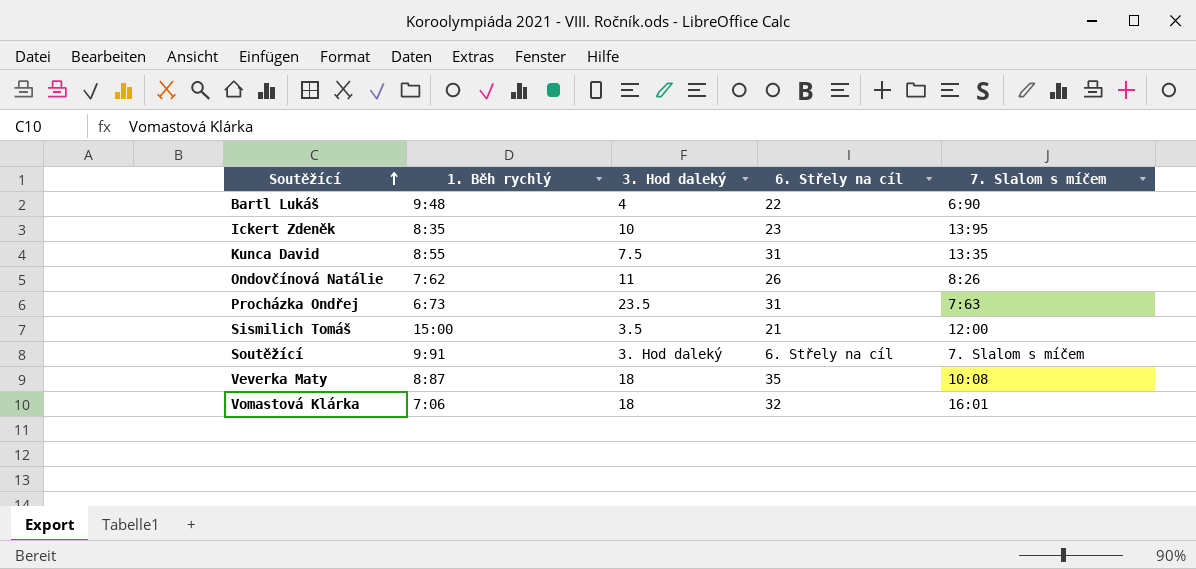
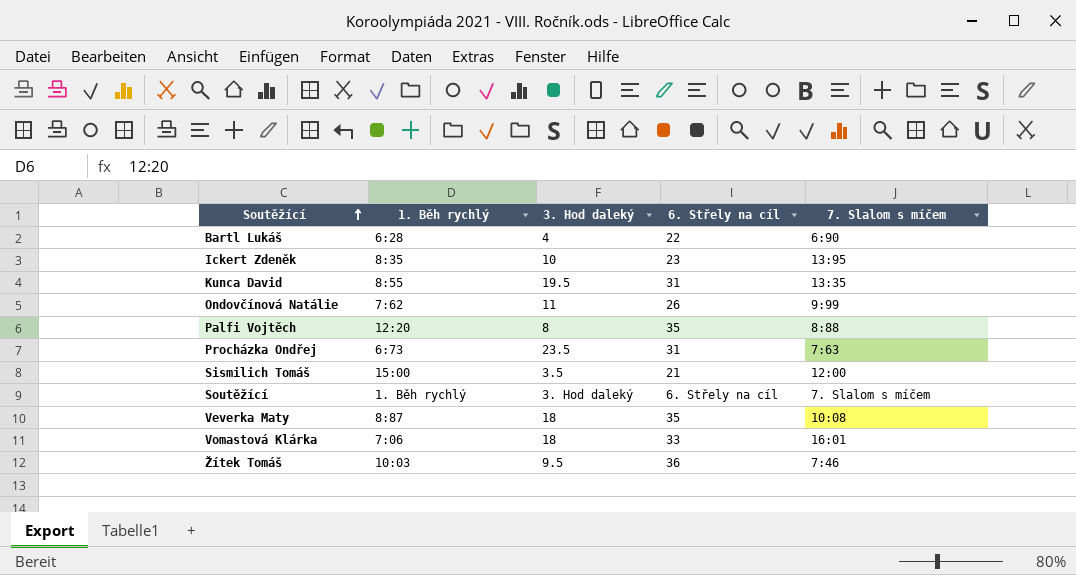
Bartl Lukáš | 1. Běh rychlý: 9:48 -> 6:28
Kunca David | 3. Hod daleký: 7.5 -> 19.5
Ondovčínová Natálie | 7. Slalom s míčem: 8:26 -> 9:99
row Palfi Vojtěch: none -> 12:20 | 8 | 35 | 8:88
Soutěžící | 1. Běh rychlý: 9:91 -> 1. Běh rychlý
Vomastová Klárka | 6. Střely na cíl: 32 -> 33
row Žítek Tomáš: none -> 10:03 | 9.5 | 36 | 7:46

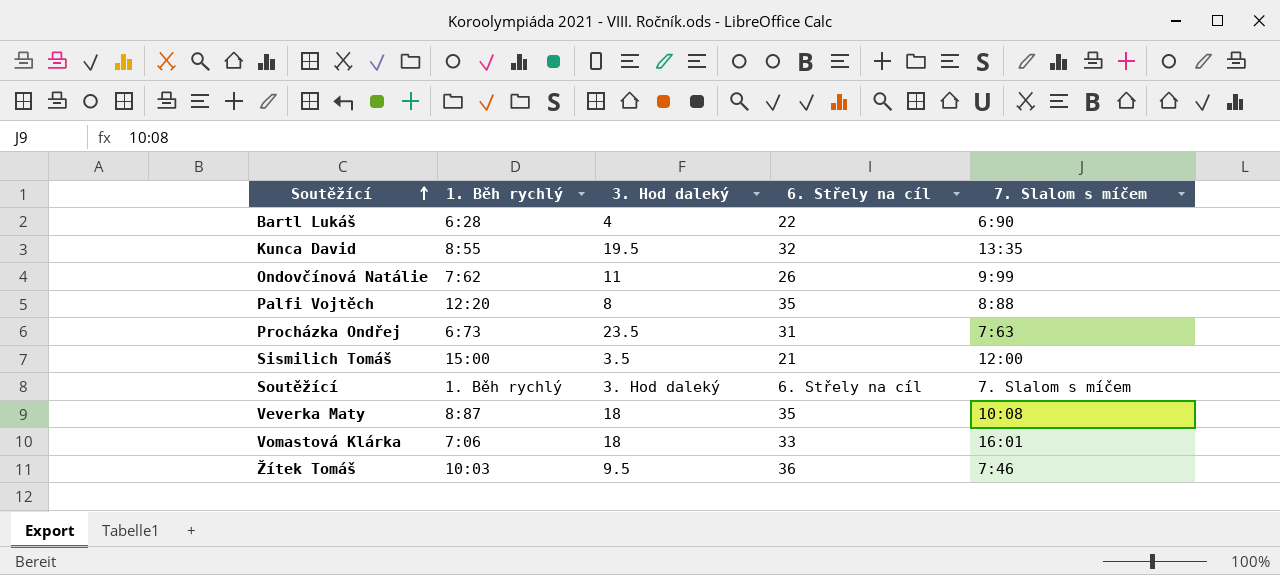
row Ickert Zdeněk: 8:35 | 10 | 23 | 13:95 -> none
Kunca David | 6. Střely na cíl: 31 -> 32

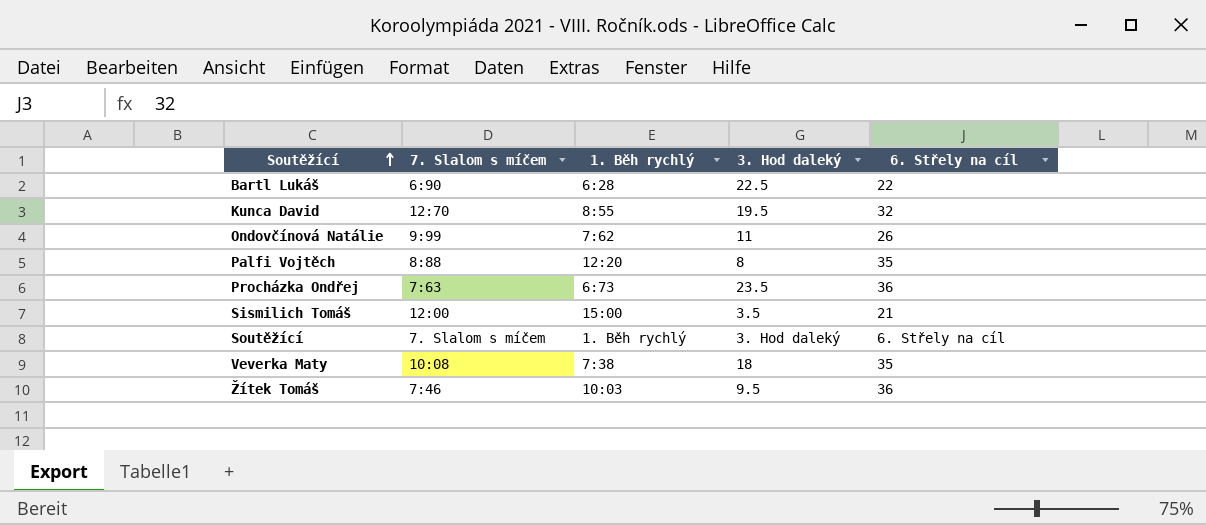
column 7. Slalom s míčem | position: 5 -> 2
row Vomastová Klárka: 7:06 | 18 | 33 | 16:01 -> none
Bartl Lukáš | 3. Hod daleký: 4 -> 22.5
Kunca David | 7. Slalom s míčem: 13:35 -> 12:70
Procházka Ondřej | 6. Střely na cíl: 31 -> 36
Veverka Maty | 1. Běh rychlý: 8:87 -> 7:38

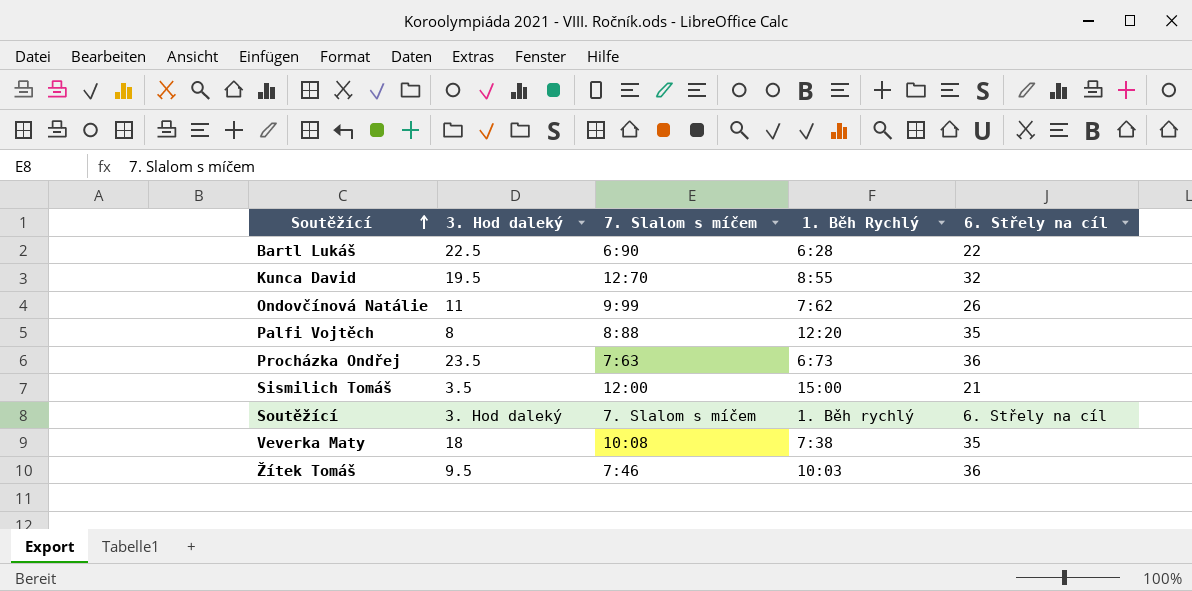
column 3. Hod daleký | position: 4 -> 2
column name: 1. Běh rychlý -> 1. Běh Rychlý

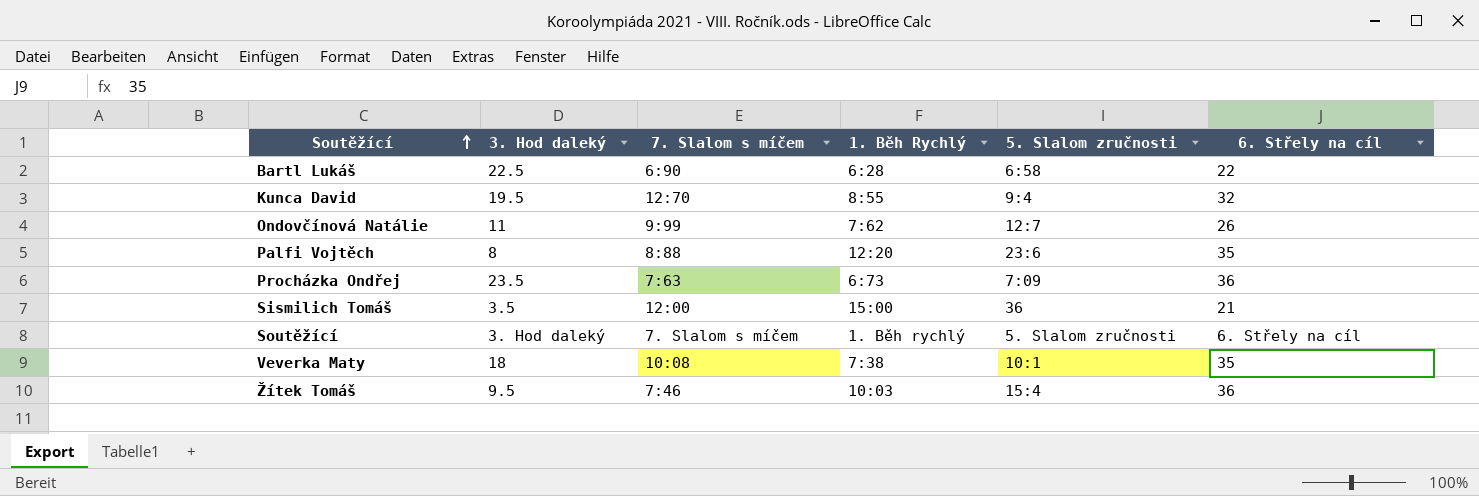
column 5. Slalom zručnosti | position: none -> 5

